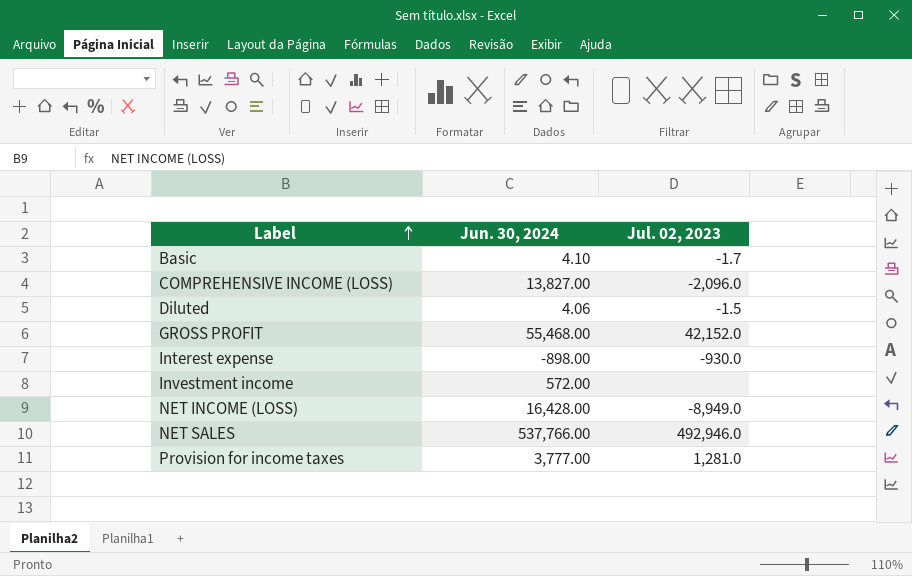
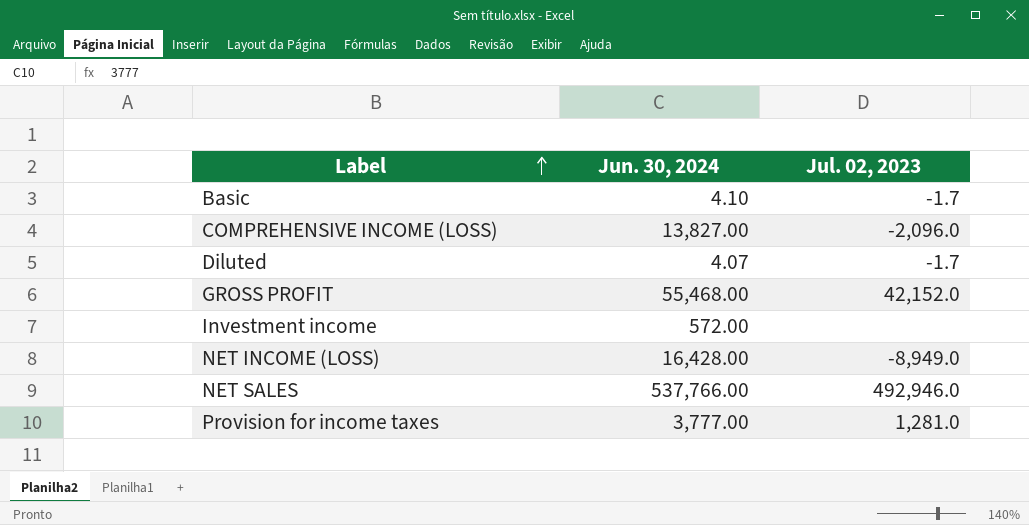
row Interest expense: -898.00 | -930.0 -> none
Diluted | Jun. 30, 2024: 4.06 -> 4.07
Diluted | Jul. 02, 2023: -1.5 -> -1.7

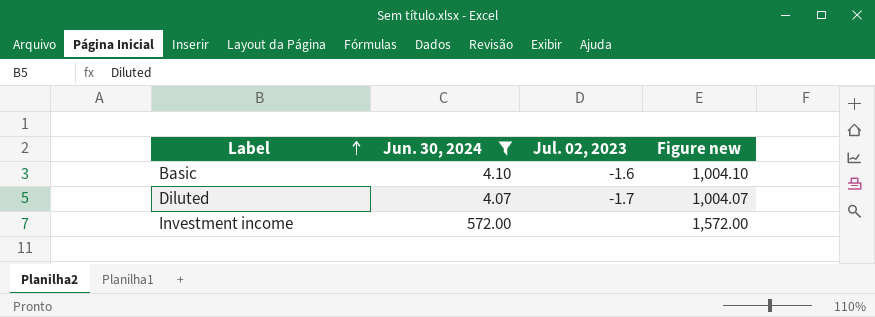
filter: none -> Jun. 30, 2024 <= 572.00
column Figure new | formula: none -> [Jun. 30, 2024] + 1000
Basic | Jul. 02, 2023: -1.7 -> -1.6

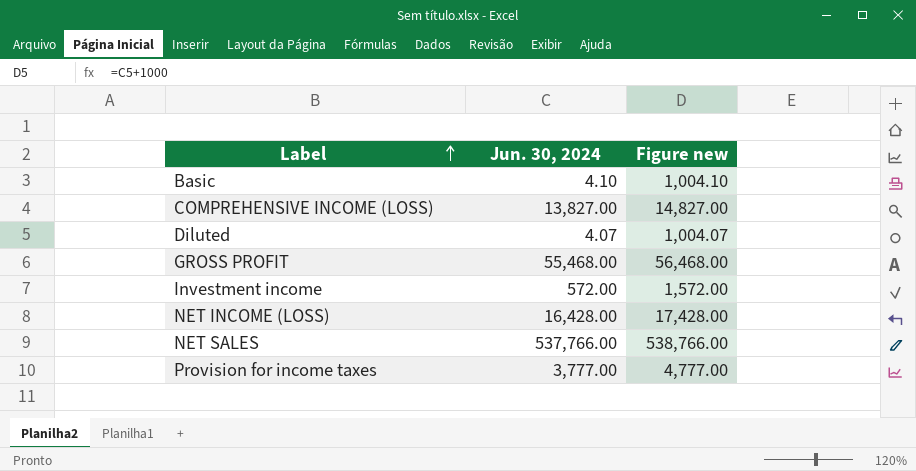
filter: Jun. 30, 2024 <= 572.00 -> none
column Jul. 02, 2023 | position: 3 -> none

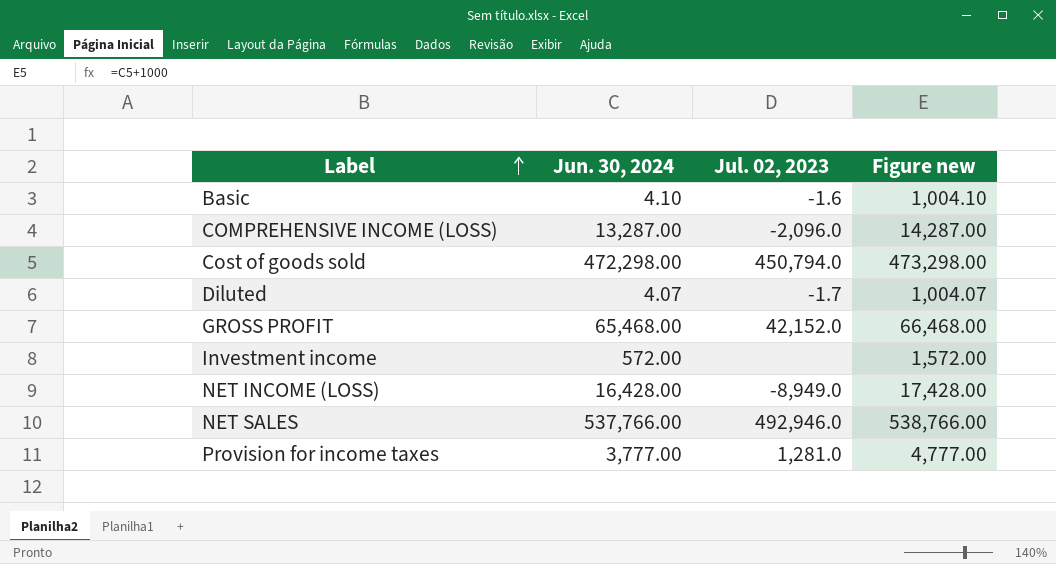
column Jul. 02, 2023 | position: none -> 3
COMPREHENSIVE INCOME (LOSS) | Jun. 30, 2024: 13,827.00 -> 13,287.00
COMPREHENSIVE INCOME (LOSS) | Figure new: 14,827.00 -> 14,287.00
row Cost of goods sold: none -> 472,298.00 | 450,794.0 | 473,298.00
GROSS PROFIT | Jun. 30, 2024: 55,468.00 -> 65,468.00
GROSS PROFIT | Figure new: 56,468.00 -> 66,468.00

